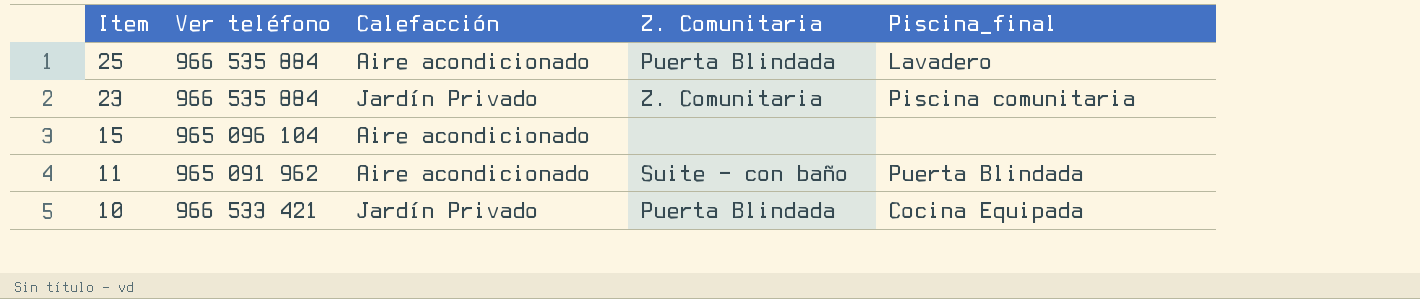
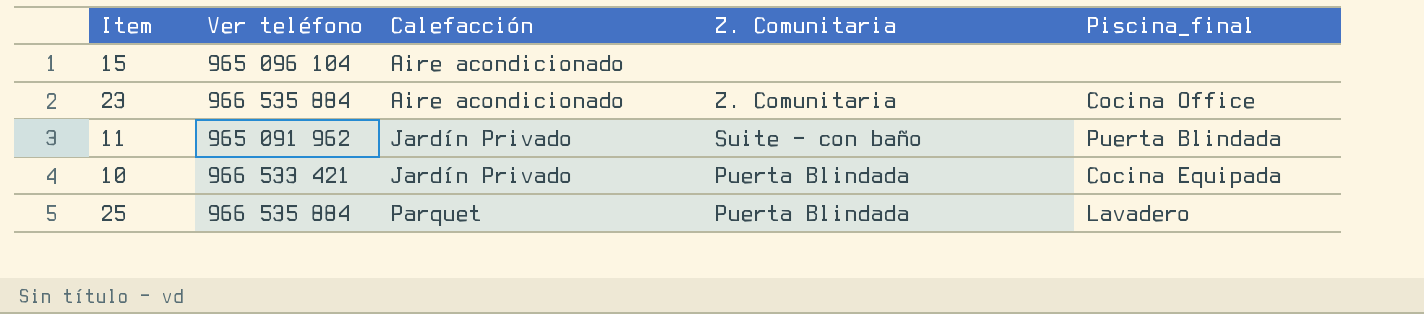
row order: Item descending -> Calefacción ascending
23 | Calefacción: Jardín Privado -> Aire acondicionado
23 | Piscina_final: Piscina comunitaria -> Cocina Office
11 | Calefacción: Aire acondicionado -> Jardín Privado
25 | Calefacción: Aire acondicionado -> Parquet

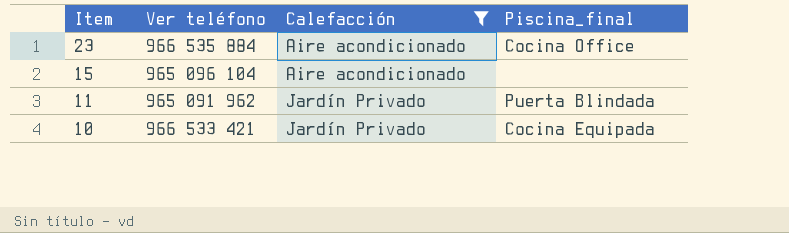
filter: none -> Calefacción != Parquet
row order: Calefacción ascending -> Item descending
column Z. Comunitaria | position: 4 -> none

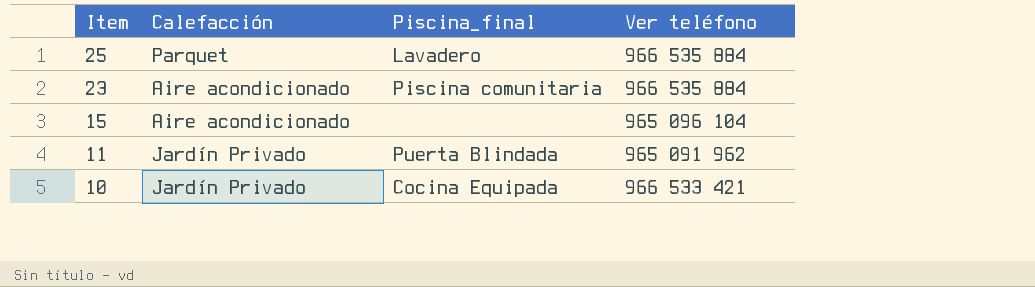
filter: Calefacción != Parquet -> none
column Ver teléfono | position: 2 -> 4
23 | Piscina_final: Cocina Office -> Piscina comunitaria

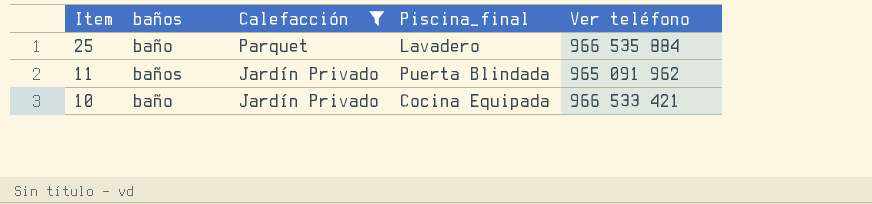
filter: none -> Calefacción != Aire acondicionado
column baños | position: none -> 2

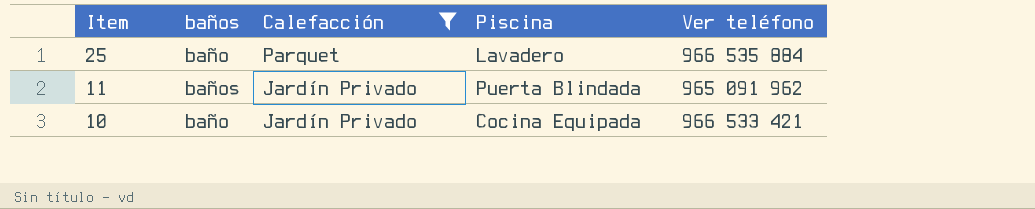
column name: Piscina_final -> Piscina

